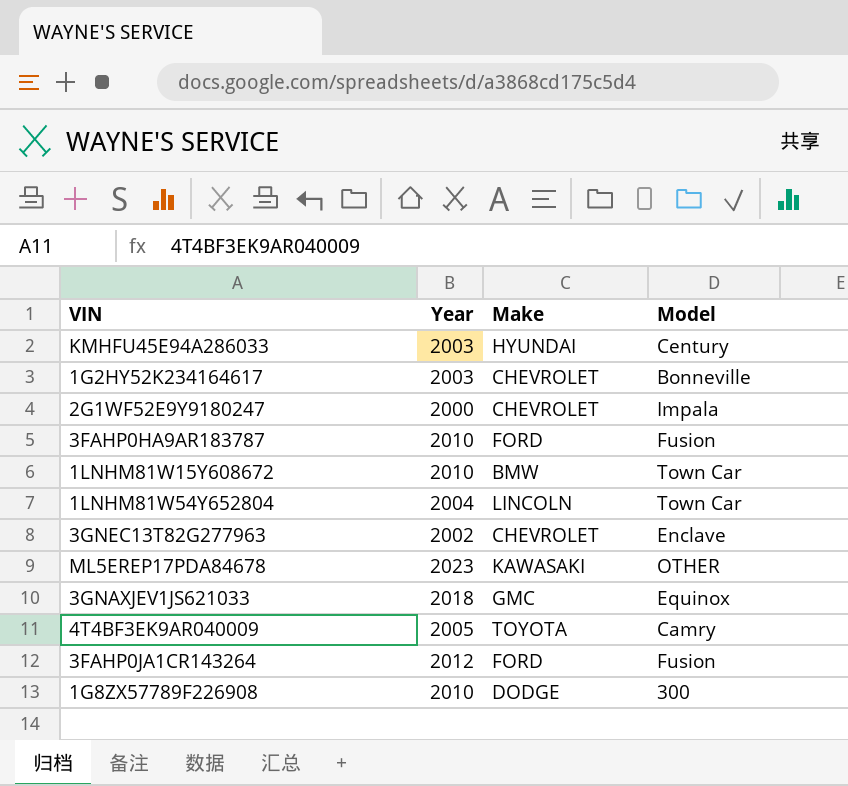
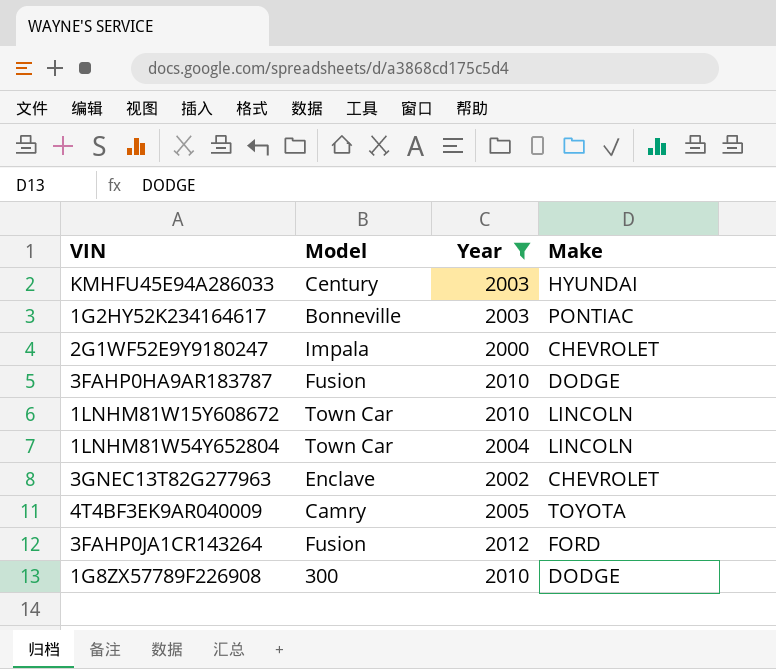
filter: none -> Year <= 2012
column Model | position: 4 -> 2
1G2HY52K234164617 | Make: CHEVROLET -> PONTIAC
3FAHP0HA9AR183787 | Make: FORD -> DODGE
1LNHM81W15Y608672 | Make: BMW -> LINCOLN

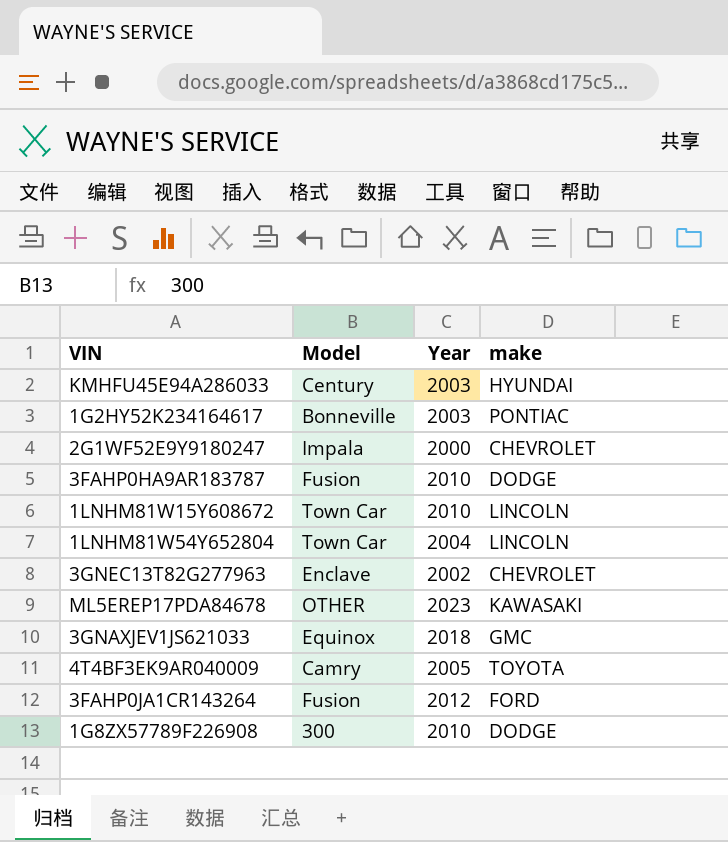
filter: Year <= 2012 -> none
column name: Make -> make

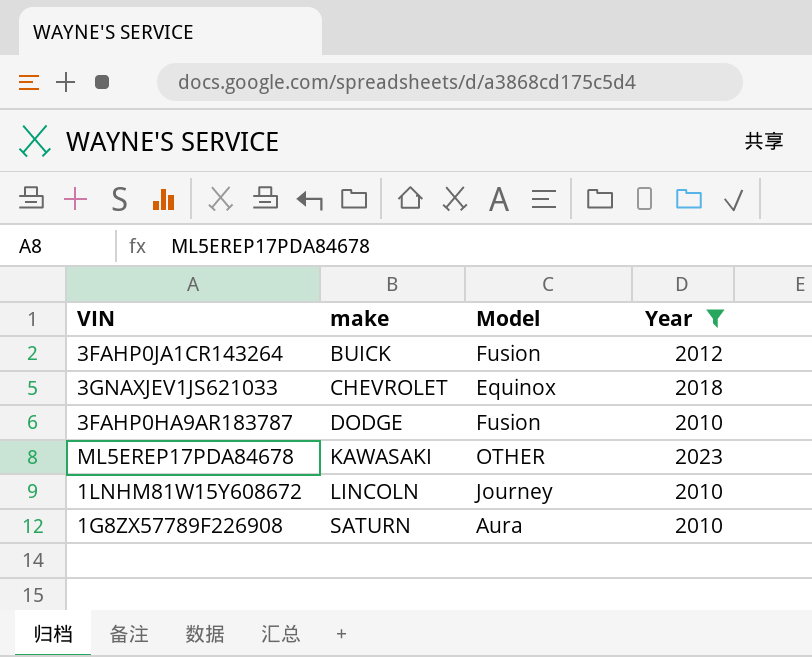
filter: none -> Year >= 2010
row order: none -> make ascending
column make | position: 4 -> 2
3FAHP0JA1CR143264 | make: FORD -> BUICK
3GNAXJEV1JS621033 | make: GMC -> CHEVROLET
1LNHM81W15Y608672 | Model: Town Car -> Journey
1G8ZX57789F226908 | make: DODGE -> SATURN
1G8ZX57789F226908 | Model: 300 -> Aura

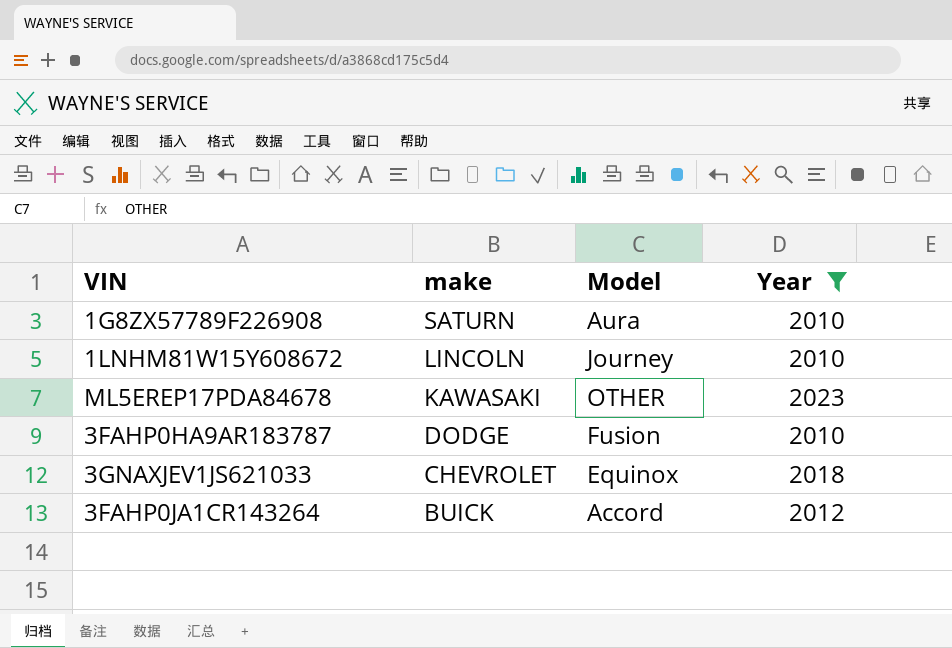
row order: make ascending -> make descending
3FAHP0JA1CR143264 | Model: Fusion -> Accord

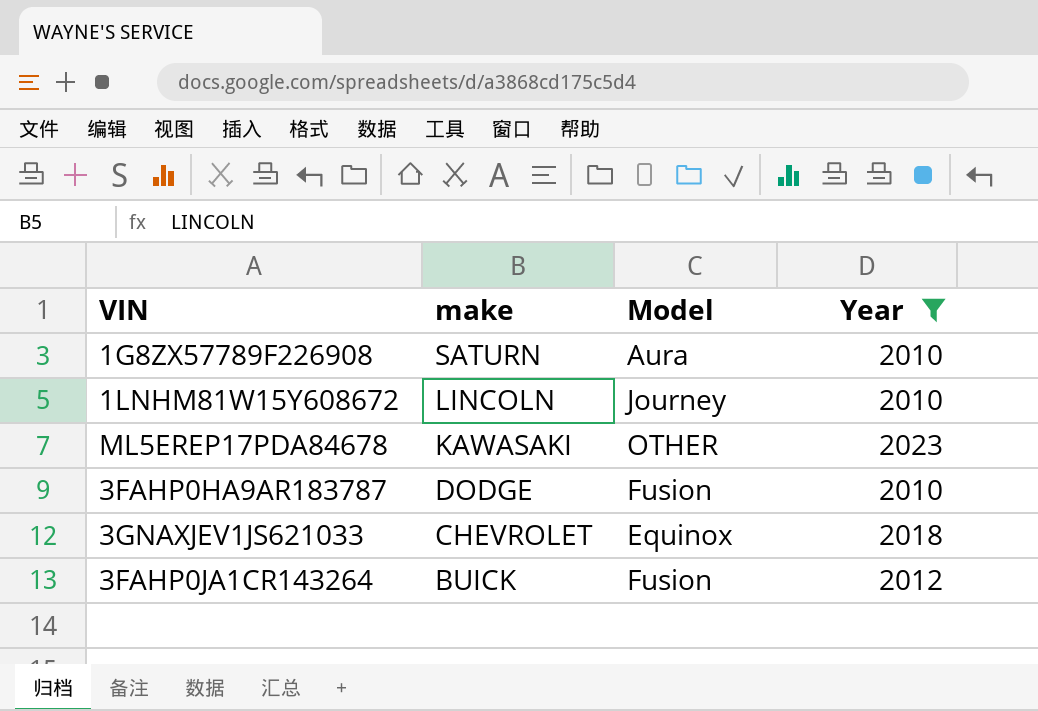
3FAHP0JA1CR143264 | Model: Accord -> Fusion

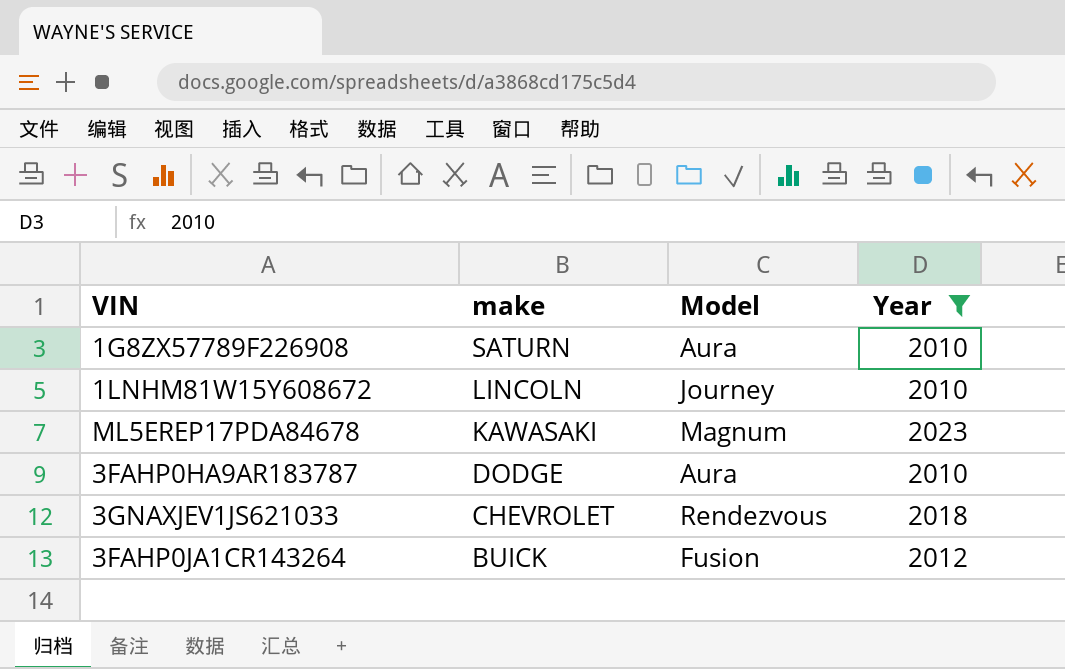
ML5EREP17PDA84678 | Model: OTHER -> Magnum
3FAHP0HA9AR183787 | Model: Fusion -> Aura
3GNAXJEV1JS621033 | Model: Equinox -> Rendezvous

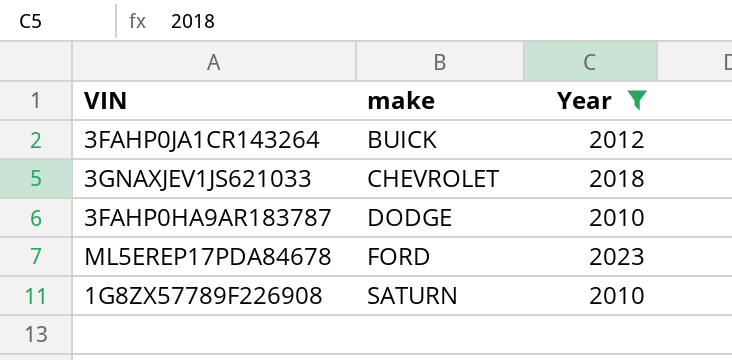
row order: make descending -> make ascending
column Model | position: 3 -> none
row 1LNHM81W15Y608672: LINCOLN | Journey | 2010 -> none
ML5EREP17PDA84678 | make: KAWASAKI -> FORD

